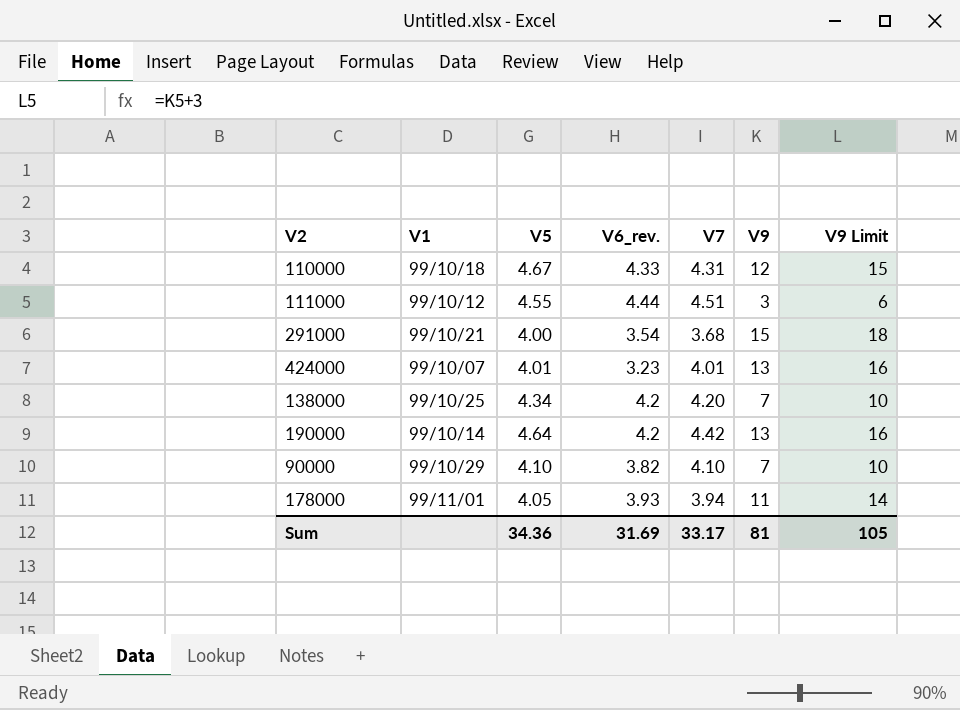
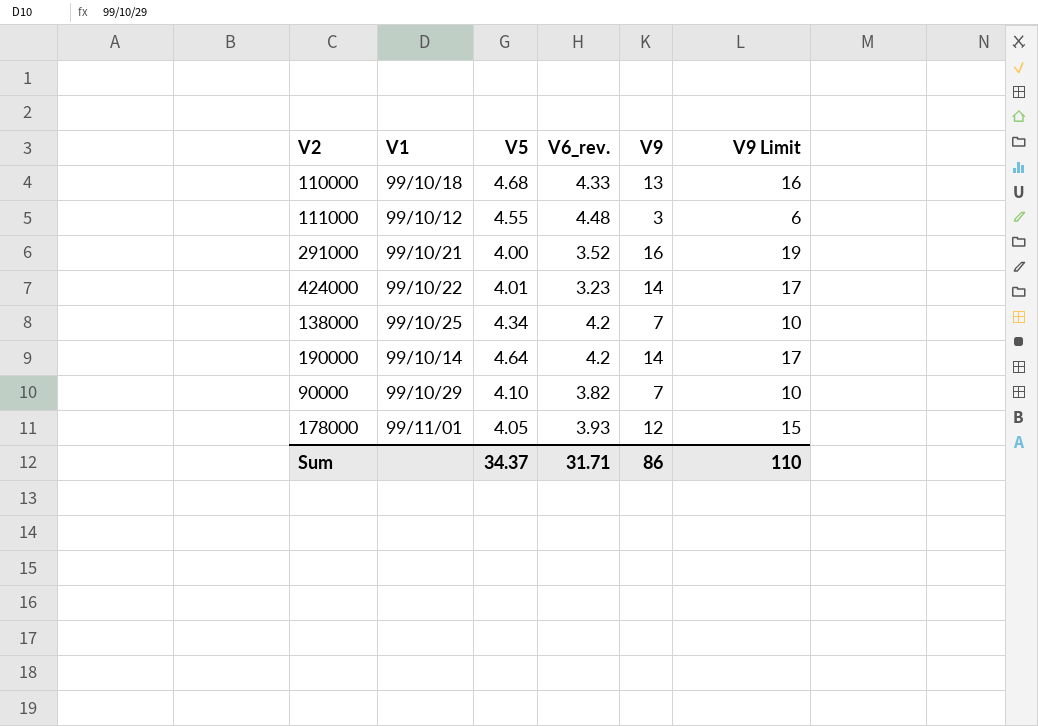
column V7 | position: 5 -> none
110000 | V5: 4.67 -> 4.68
110000 | V9: 12 -> 13
110000 | V9 Limit: 15 -> 16
111000 | V6_rev.: 4.44 -> 4.48
291000 | V6_rev.: 3.54 -> 3.52
291000 | V9: 15 -> 16
291000 | V9 Limit: 18 -> 19
424000 | V1: 99/10/07 -> 99/10/22
424000 | V9: 13 -> 14
424000 | V9 Limit: 16 -> 17
190000 | V9: 13 -> 14
190000 | V9 Limit: 16 -> 17
178000 | V9: 11 -> 12
178000 | V9 Limit: 14 -> 15
Sum | V5: 34.36 -> 34.37
Sum | V6_rev.: 31.69 -> 31.71
Sum | V9: 81 -> 86
Sum | V9 Limit: 105 -> 110

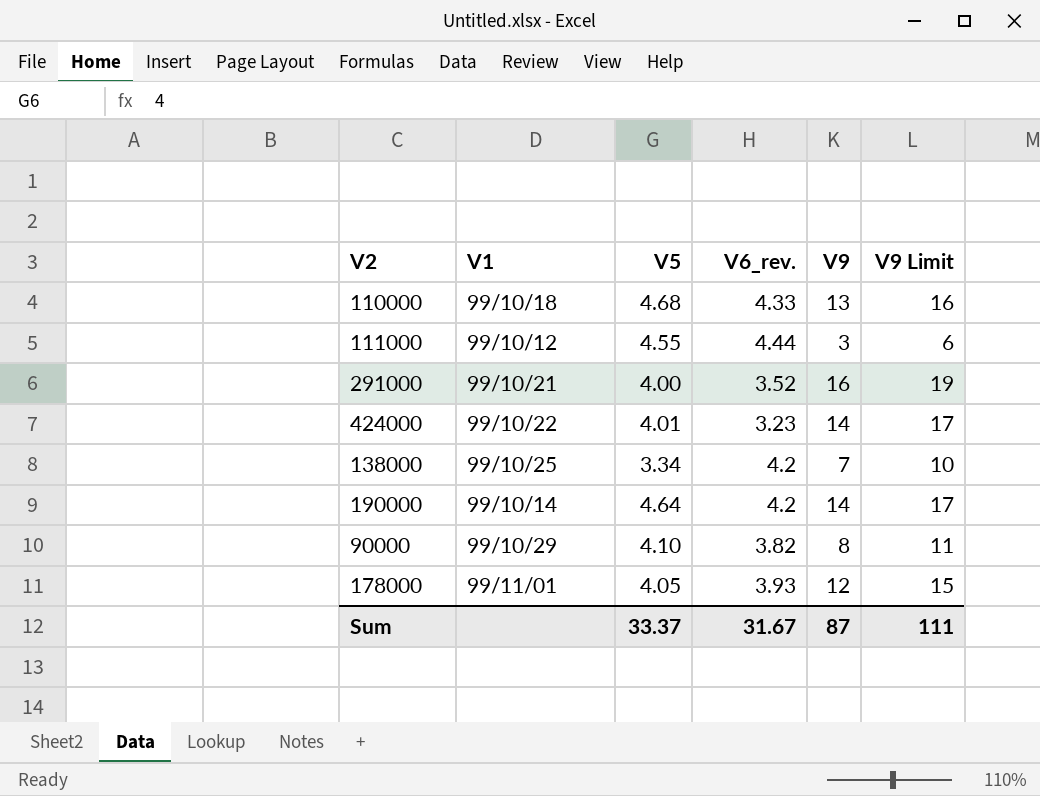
111000 | V6_rev.: 4.48 -> 4.44
138000 | V5: 4.34 -> 3.34
90000 | V9: 7 -> 8
90000 | V9 Limit: 10 -> 11
Sum | V5: 34.37 -> 33.37
Sum | V6_rev.: 31.71 -> 31.67
Sum | V9: 86 -> 87
Sum | V9 Limit: 110 -> 111

